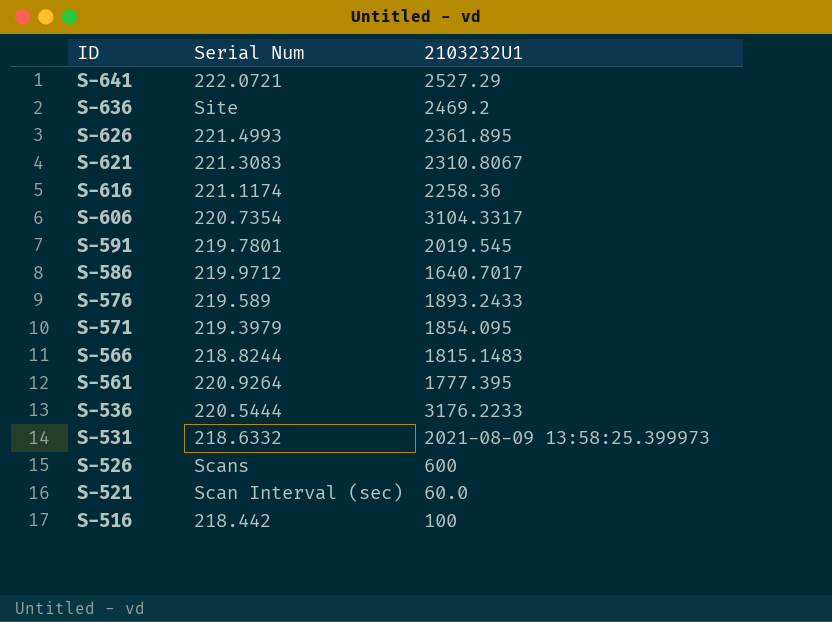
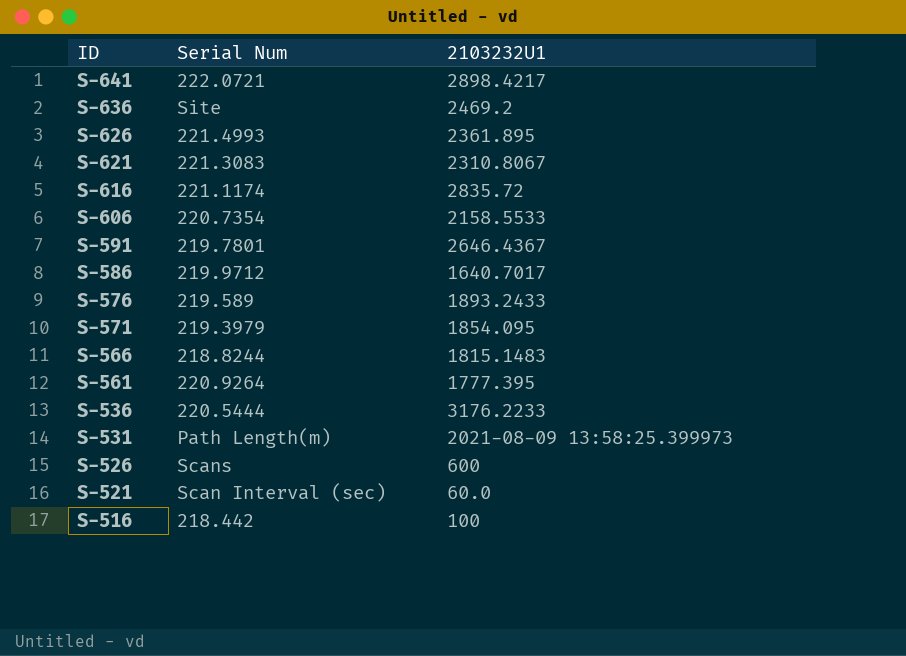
S-641 | 2103232U1: 2527.29 -> 2898.4217
S-616 | 2103232U1: 2258.36 -> 2835.72
S-606 | 2103232U1: 3104.3317 -> 2158.5533
S-591 | 2103232U1: 2019.545 -> 2646.4367
S-531 | Serial Num: 218.6332 -> Path Length(m)

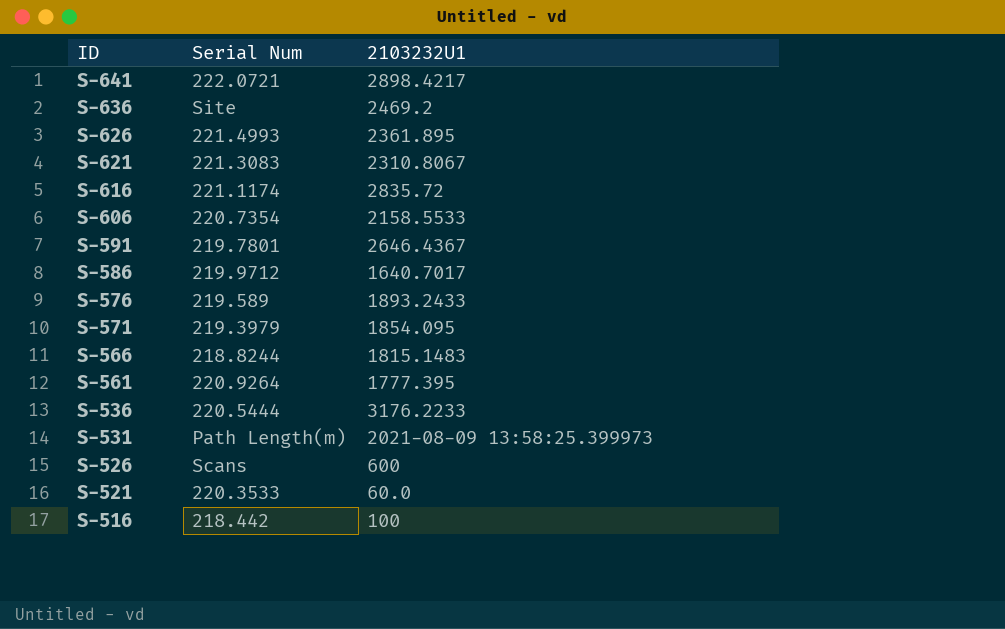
S-521 | Serial Num: Scan Interval (sec) -> 220.3533

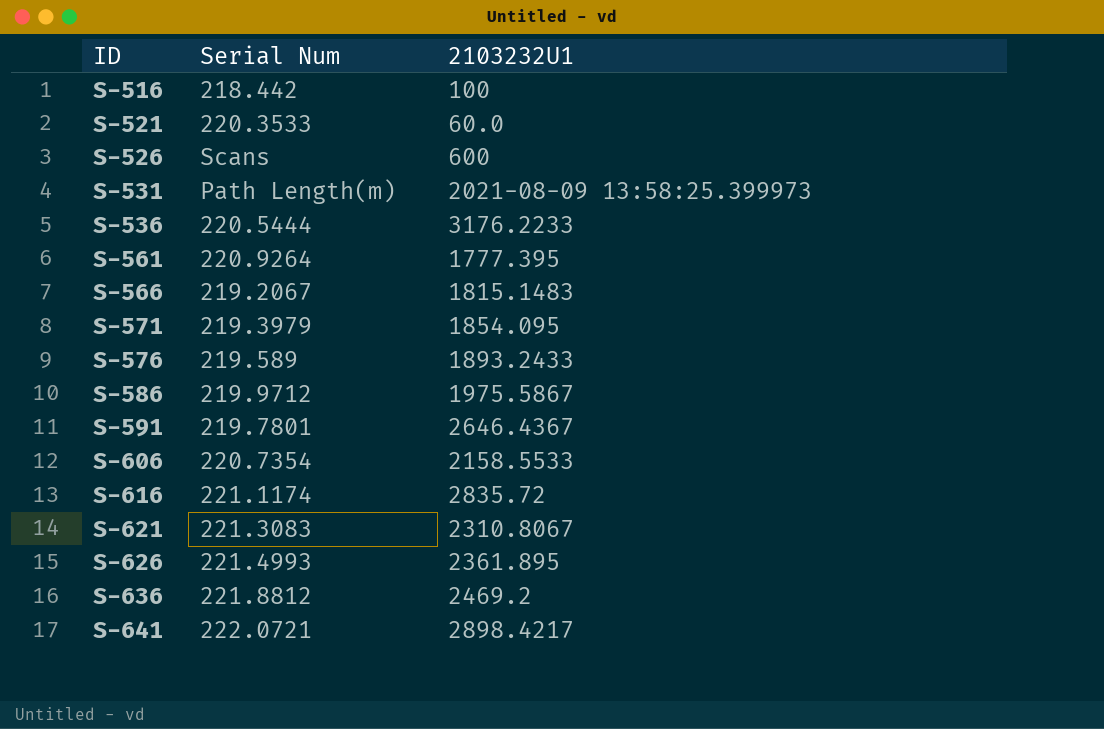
row order: ID descending -> ID ascending
S-566 | Serial Num: 218.8244 -> 219.2067
S-586 | 2103232U1: 1640.7017 -> 1975.5867
S-636 | Serial Num: Site -> 221.8812

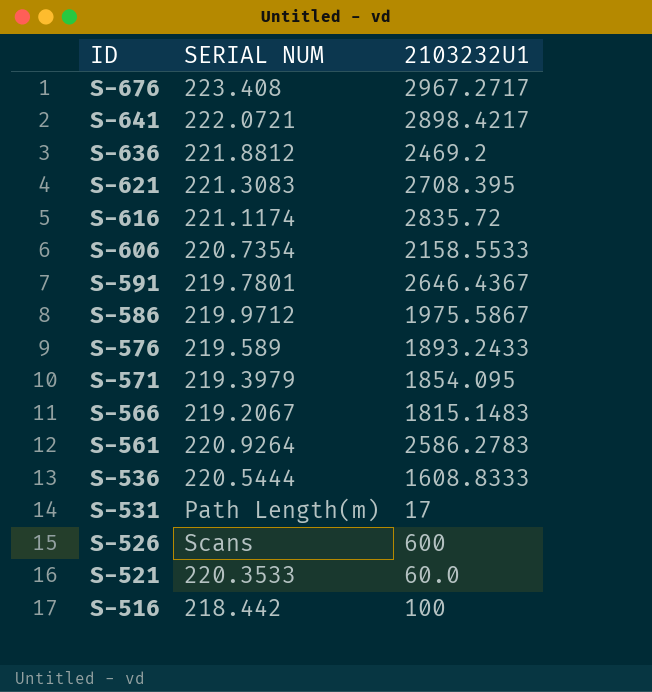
row order: ID ascending -> ID descending
column name: Serial Num -> SERIAL NUM
row S-626: 221.4993 | 2361.895 -> none
row S-676: none -> 223.408 | 2967.2717
S-621 | 2103232U1: 2310.8067 -> 2708.395
S-561 | 2103232U1: 1777.395 -> 2586.2783
S-536 | 2103232U1: 3176.2233 -> 1608.8333
S-531 | 2103232U1: 2021-08-09 13:58:25.399973 -> 17

